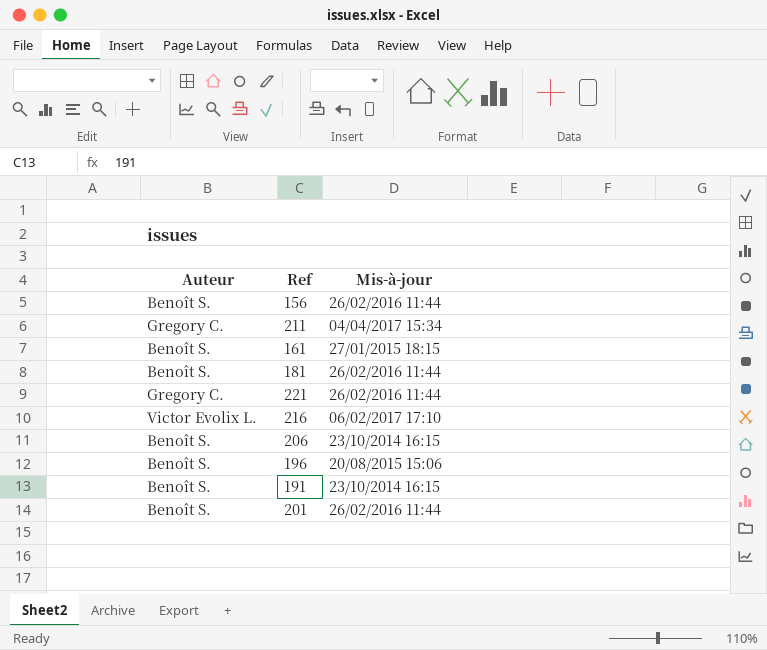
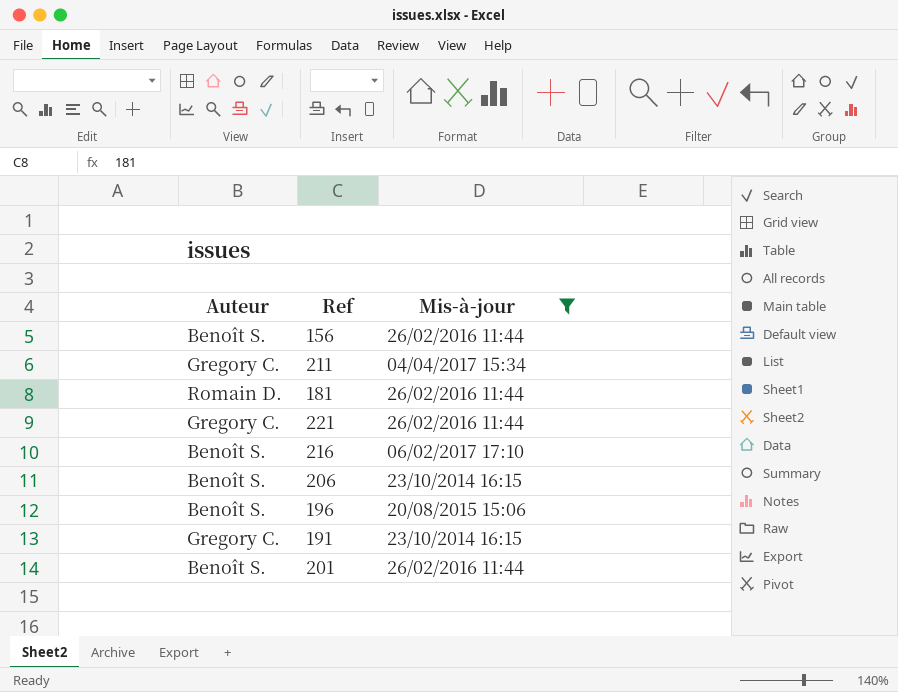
filter: none -> Mis-à-jour != 27/01/2015 18:15
181 | Auteur: Benoît S. -> Romain D.
216 | Auteur: Victor Evolix L. -> Benoît S.
191 | Auteur: Benoît S. -> Gregory C.

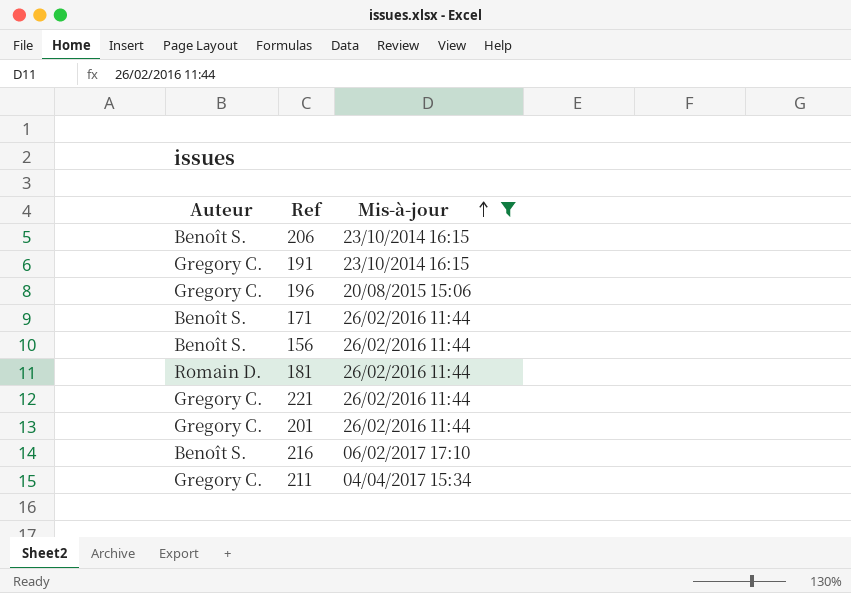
row order: none -> Mis-à-jour ascending
196 | Auteur: Benoît S. -> Gregory C.
row 171: none -> Benoît S. | 26/02/2016 11:44
201 | Auteur: Benoît S. -> Gregory C.

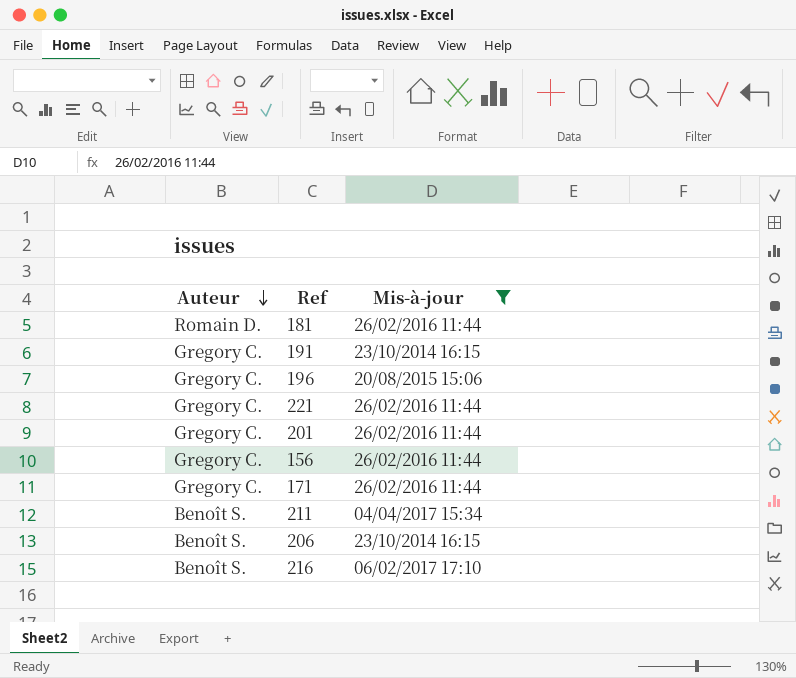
row order: Mis-à-jour ascending -> Auteur descending
156 | Auteur: Benoît S. -> Gregory C.
171 | Auteur: Benoît S. -> Gregory C.
211 | Auteur: Gregory C. -> Benoît S.

